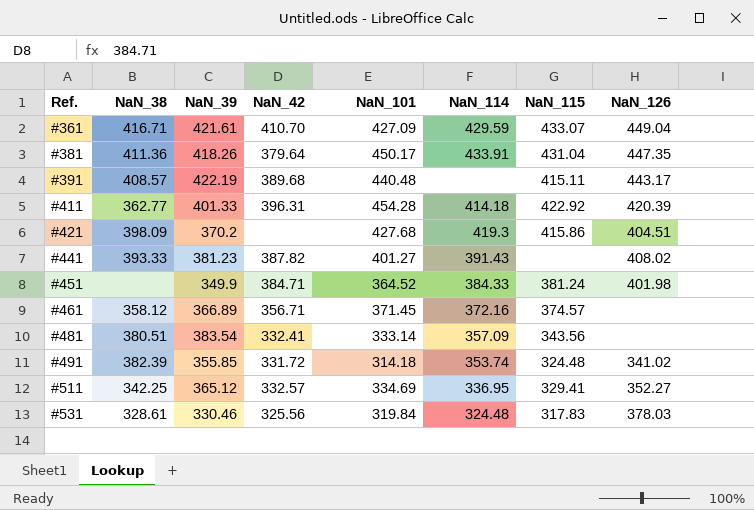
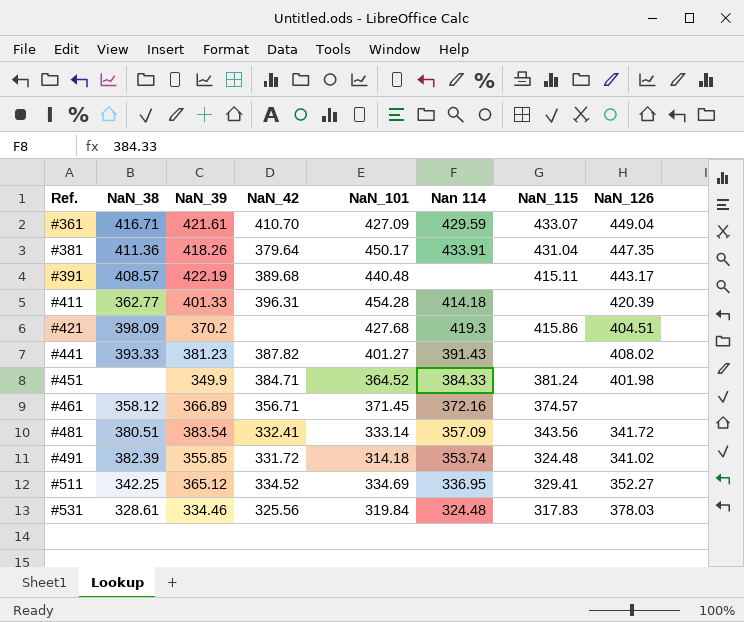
column name: NaN_114 -> Nan 114
#411 | NaN_115: 422.92 -> none
#481 | NaN_126: none -> 341.72
#511 | NaN_42: 332.57 -> 334.52
#531 | NaN_39: 330.46 -> 334.46

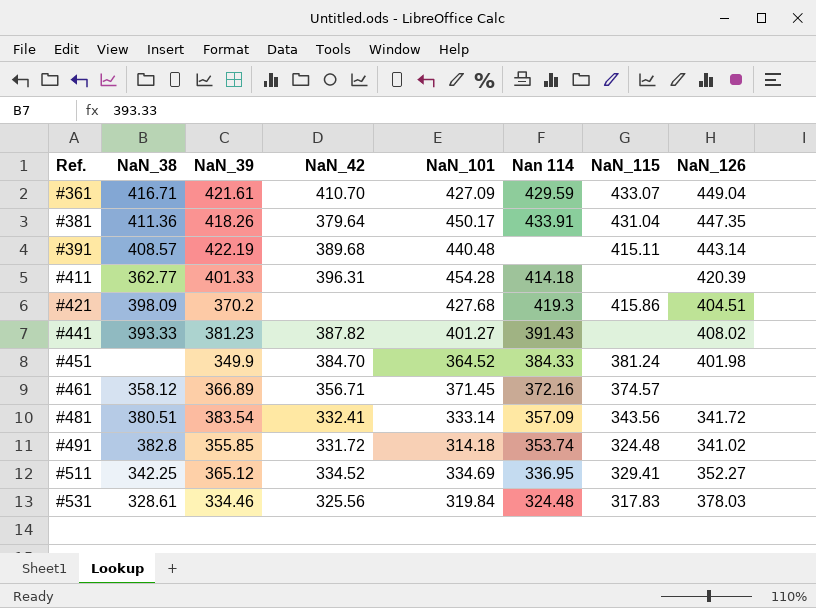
#391 | NaN_126: 443.17 -> 443.14
#451 | NaN_42: 384.71 -> 384.70
#491 | NaN_38: 382.39 -> 382.8

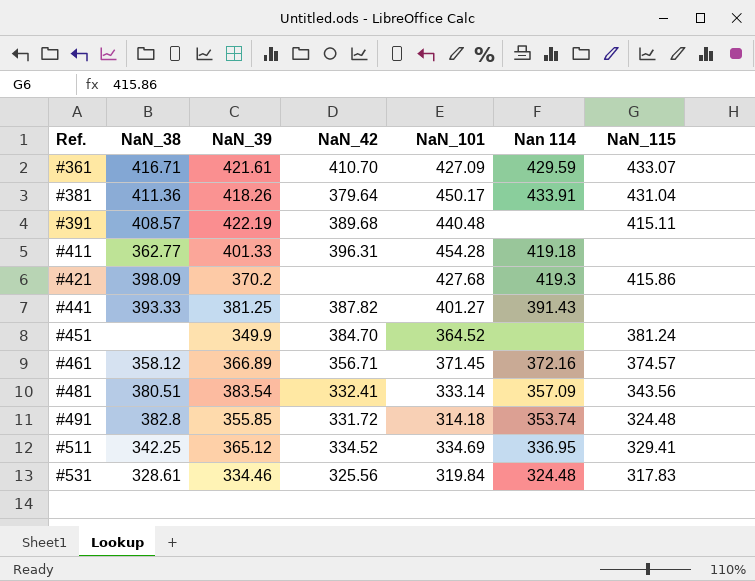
column NaN_126 | position: 8 -> none
#411 | Nan 114: 414.18 -> 419.18
#441 | NaN_39: 381.23 -> 381.25
#451 | Nan 114: 384.33 -> none

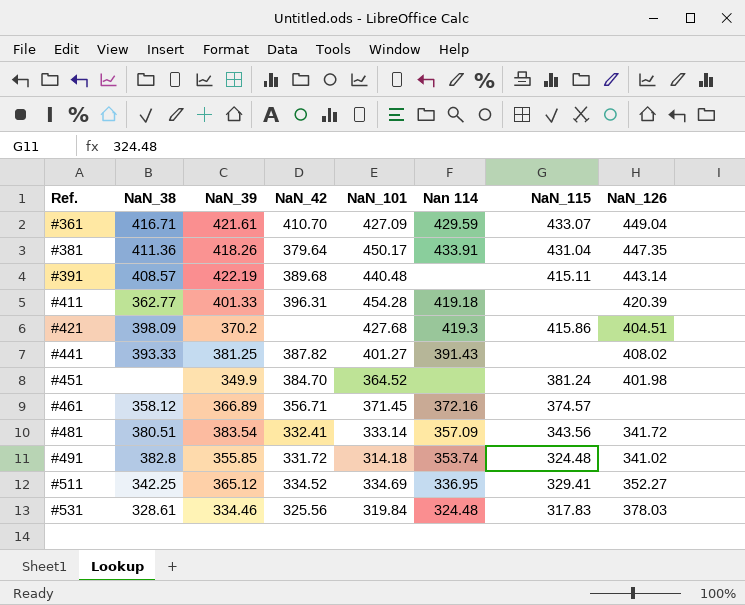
column NaN_126 | position: none -> 8

